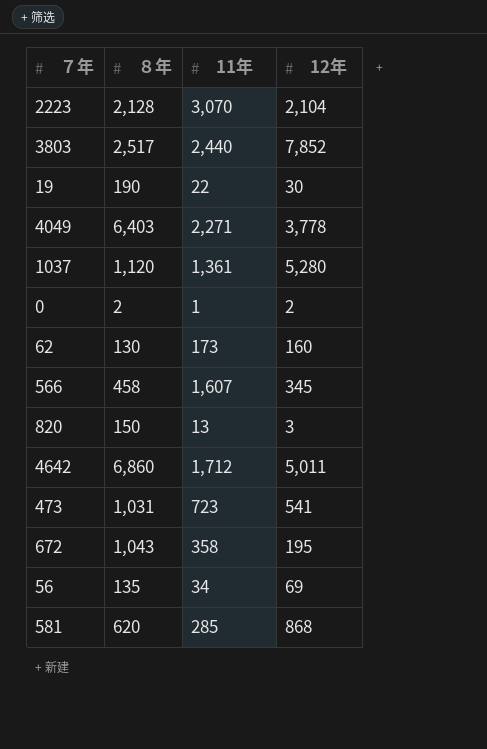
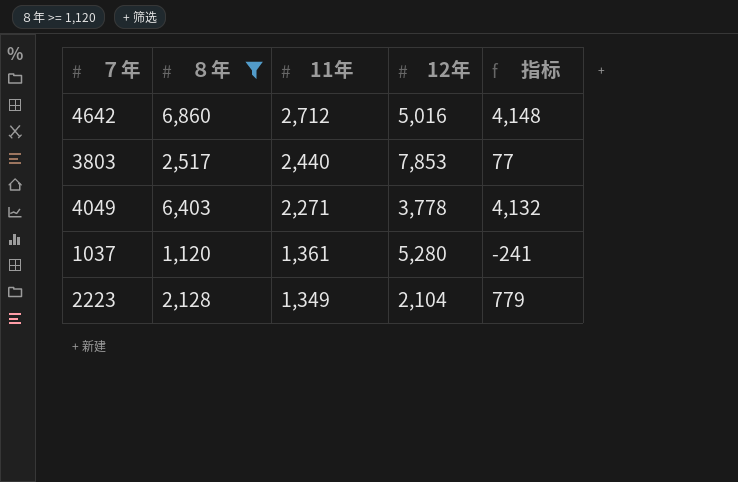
filter: none -> ８年 >= 1,120
row order: none -> 11年 descending
column 指标 | formula: none -> [８年] - [11年]
4642 | 11年: 1,712 -> 2,712
4642 | 12年: 5,011 -> 5,016
3803 | 12年: 7,852 -> 7,853
2223 | 11年: 3,070 -> 1,349

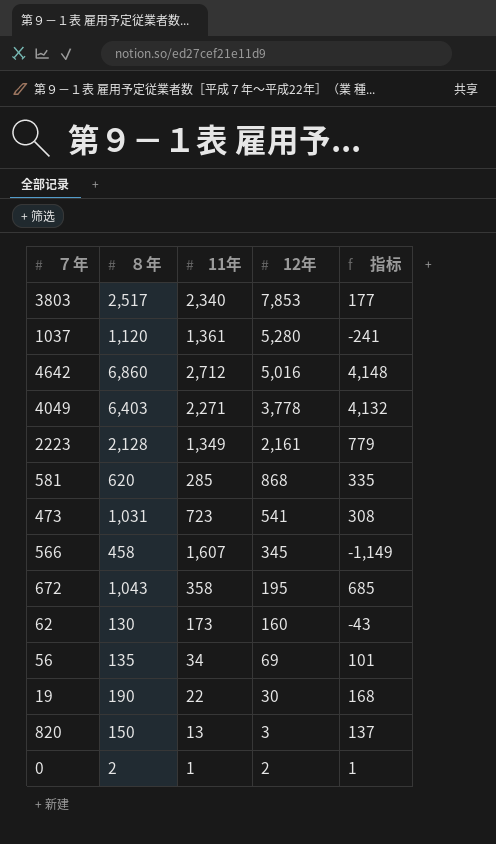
filter: ８年 >= 1,120 -> none
row order: 11年 descending -> 12年 descending
3803 | 11年: 2,440 -> 2,340
3803 | 指标: 77 -> 177
2223 | 12年: 2,104 -> 2,161

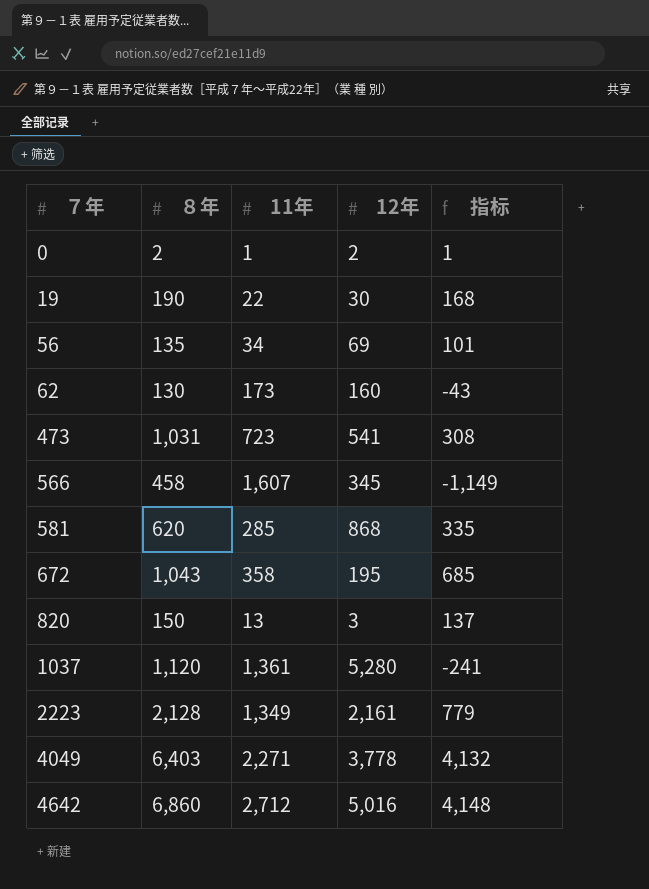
row order: 12年 descending -> ７年 ascending
row 3803: 2,517 | 2,340 | 7,853 | 177 -> none

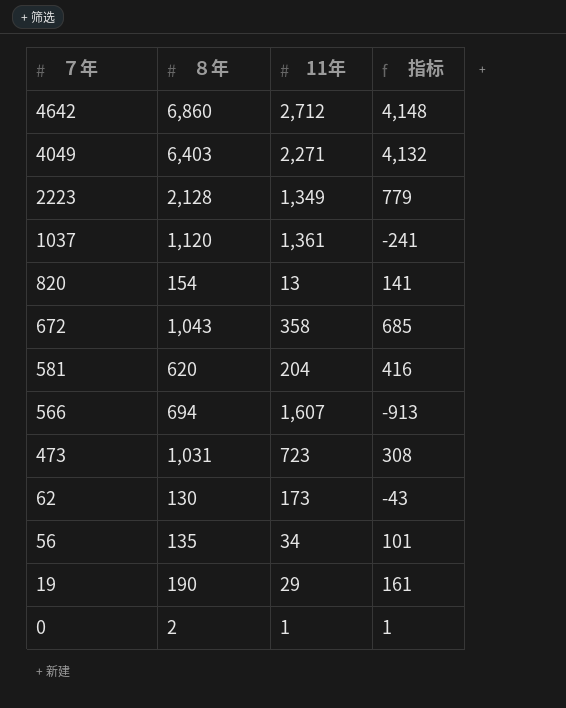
row order: ７年 ascending -> ７年 descending
column 12年 | position: 4 -> none
820 | ８年: 150 -> 154
820 | 指标: 137 -> 141
581 | 11年: 285 -> 204
581 | 指标: 335 -> 416
566 | ８年: 458 -> 694
566 | 指标: -1,149 -> -913
19 | 11年: 22 -> 29
19 | 指标: 168 -> 161

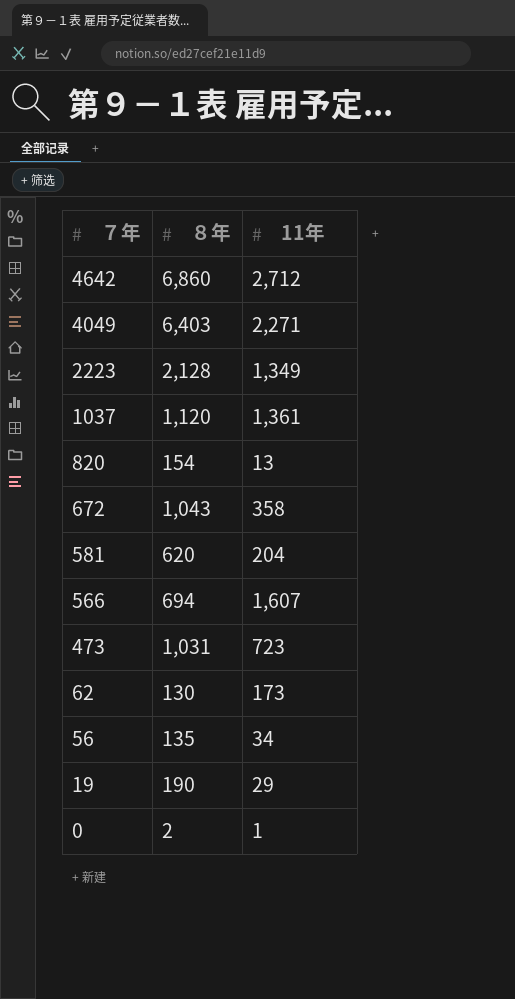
column 指标 | formula: [８年] - [11年] -> none

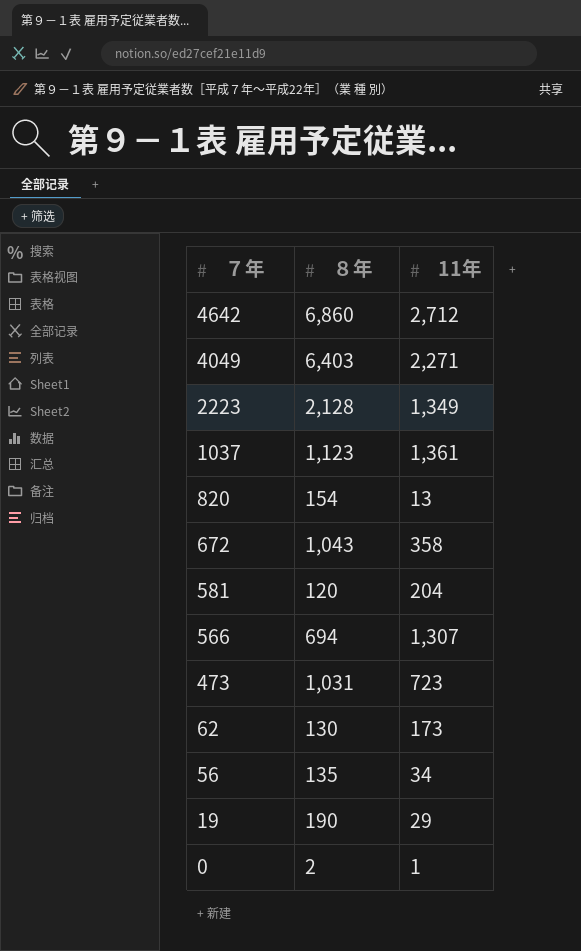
1037 | ８年: 1,120 -> 1,123
581 | ８年: 620 -> 120
566 | 11年: 1,607 -> 1,307

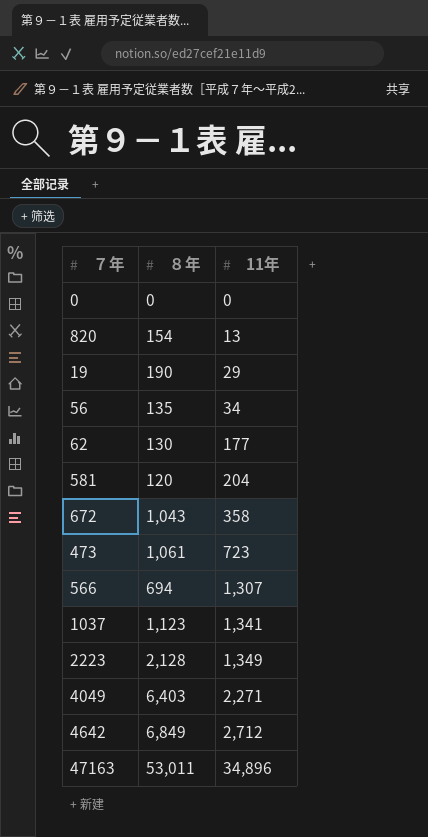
row order: ７年 descending -> 11年 ascending
0 | ８年: 2 -> 0
0 | 11年: 1 -> 0
62 | 11年: 173 -> 177
473 | ８年: 1,031 -> 1,061
1037 | 11年: 1,361 -> 1,341
4642 | ８年: 6,860 -> 6,849
row 47163: none -> 53,011 | 34,896

